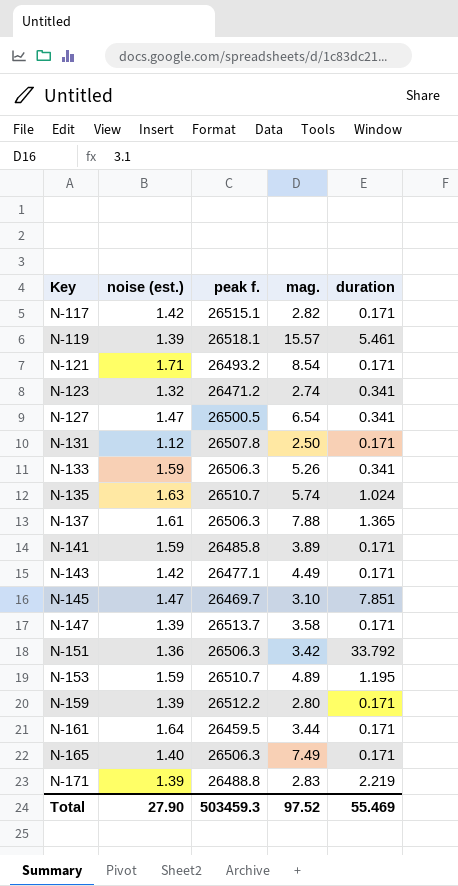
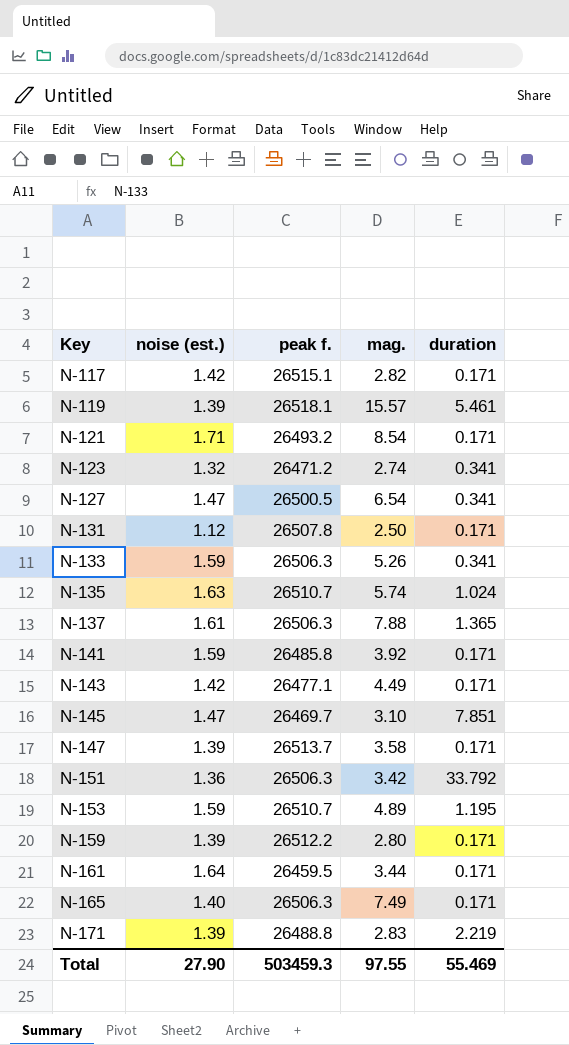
N-141 | mag.: 3.89 -> 3.92
Total | mag.: 97.52 -> 97.55

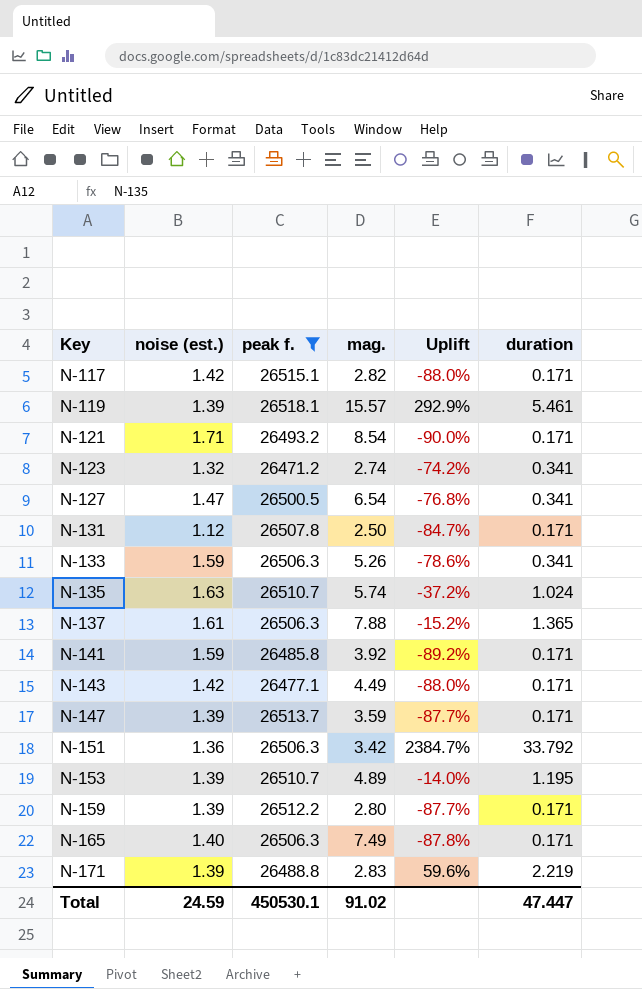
filter: none -> peak f. >= 26471.2
column Uplift | formula: none -> ([duration] - [noise (est.)]) / [noise (est.)]
N-147 | mag.: 3.58 -> 3.59
N-153 | noise (est.): 1.59 -> 1.39
Total | noise (est.): 27.90 -> 24.59
Total | peak f.: 503459.3 -> 450530.1
Total | mag.: 97.55 -> 91.02
Total | duration: 55.469 -> 47.447

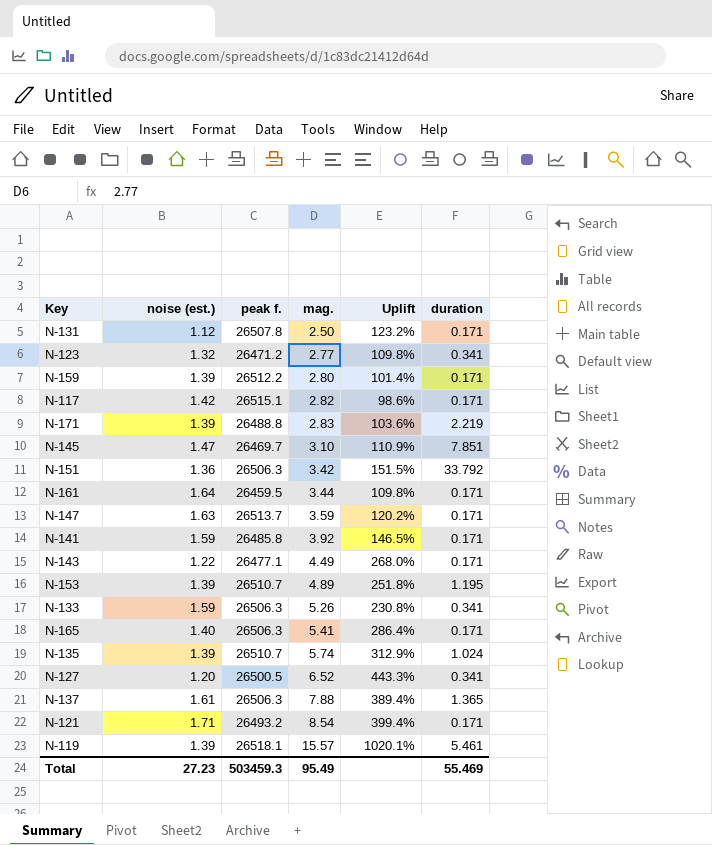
filter: peak f. >= 26471.2 -> none
row order: Key ascending -> mag. ascending
column Uplift | formula: ([duration] - [noise (est.)]) / [noise (est.)] -> ([mag.] - [noise (est.)]) / [noise (est.)]
N-123 | mag.: 2.74 -> 2.77
N-147 | noise (est.): 1.39 -> 1.63
N-143 | noise (est.): 1.42 -> 1.22
N-165 | mag.: 7.49 -> 5.41
N-135 | noise (est.): 1.63 -> 1.39
N-127 | noise (est.): 1.47 -> 1.20
N-127 | mag.: 6.54 -> 6.52
Total | noise (est.): 24.59 -> 27.23
Total | peak f.: 450530.1 -> 503459.3
Total | mag.: 91.02 -> 95.49
Total | duration: 47.447 -> 55.469

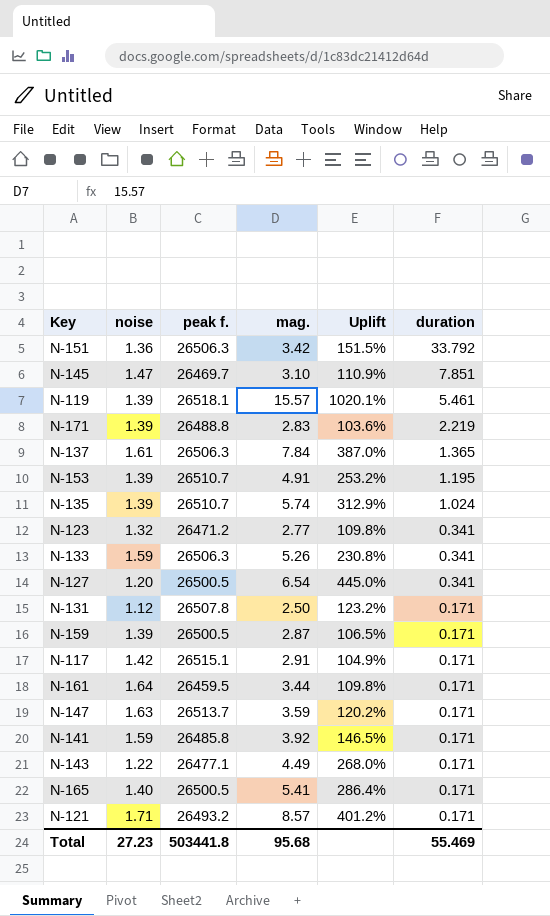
row order: mag. ascending -> duration descending
column name: noise (est.) -> noise
N-137 | mag.: 7.88 -> 7.84
N-137 | Uplift: 389.4% -> 387.0%
N-153 | mag.: 4.89 -> 4.91
N-153 | Uplift: 251.8% -> 253.2%
N-127 | mag.: 6.52 -> 6.54
N-127 | Uplift: 443.3% -> 445.0%
N-159 | peak f.: 26512.2 -> 26500.5
N-159 | mag.: 2.80 -> 2.87
N-159 | Uplift: 101.4% -> 106.5%
N-117 | mag.: 2.82 -> 2.91
N-117 | Uplift: 98.6% -> 104.9%
N-165 | peak f.: 26506.3 -> 26500.5
N-121 | mag.: 8.54 -> 8.57
N-121 | Uplift: 399.4% -> 401.2%
Total | peak f.: 503459.3 -> 503441.8
Total | mag.: 95.49 -> 95.68

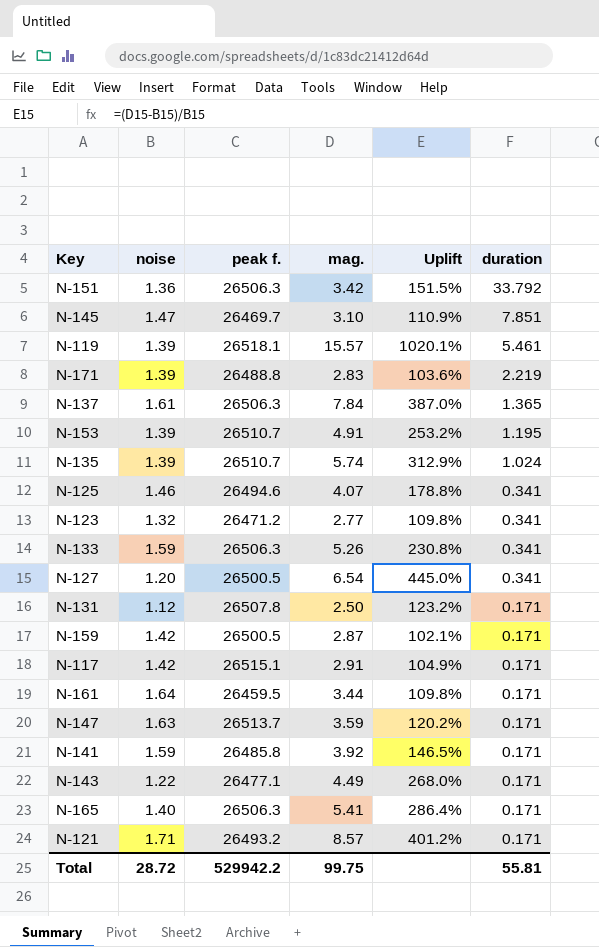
row N-125: none -> 1.46 | 26494.6 | 4.07 | 178.8% | 0.341
N-159 | noise: 1.39 -> 1.42
N-159 | Uplift: 106.5% -> 102.1%
N-165 | peak f.: 26500.5 -> 26506.3
Total | noise: 27.23 -> 28.72
Total | peak f.: 503441.8 -> 529942.2
Total | mag.: 95.68 -> 99.75
Total | duration: 55.469 -> 55.81

